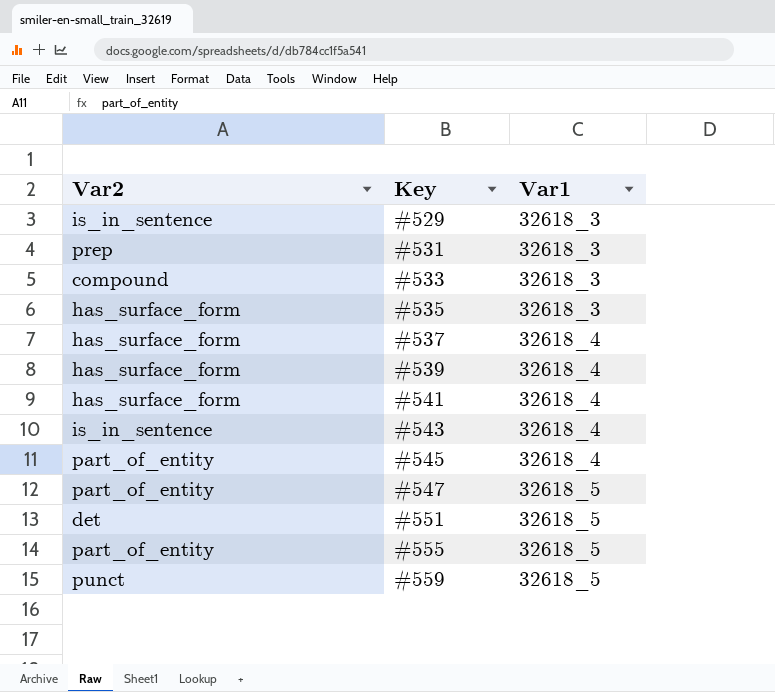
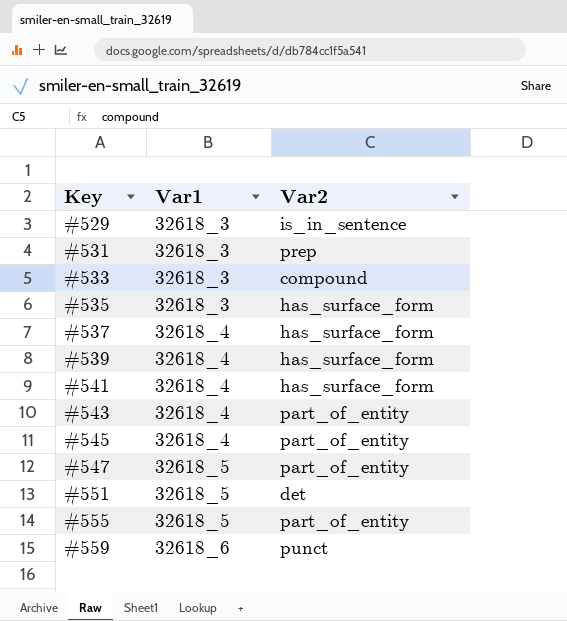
column Var2 | position: 1 -> 3
#543 | Var2: is_in_sentence -> part_of_entity
#559 | Var1: 32618_5 -> 32618_6

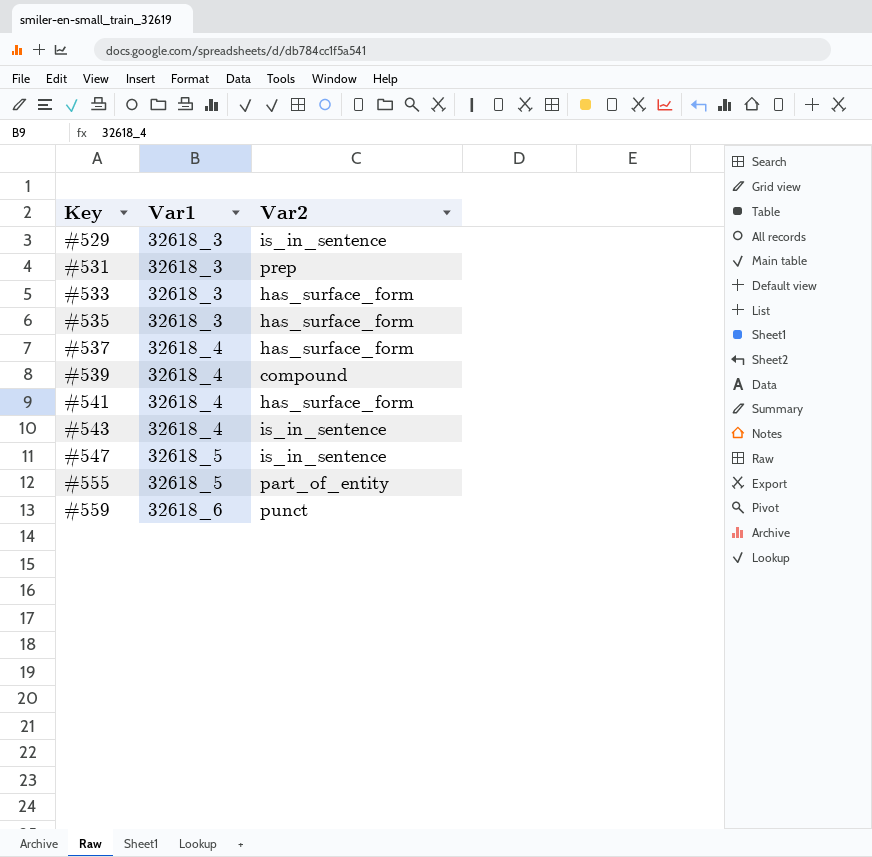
row #545: 32618_4 | part_of_entity -> none
row #551: 32618_5 | det -> none
#533 | Var2: compound -> has_surface_form
#539 | Var2: has_surface_form -> compound
#543 | Var2: part_of_entity -> is_in_sentence
#547 | Var2: part_of_entity -> is_in_sentence

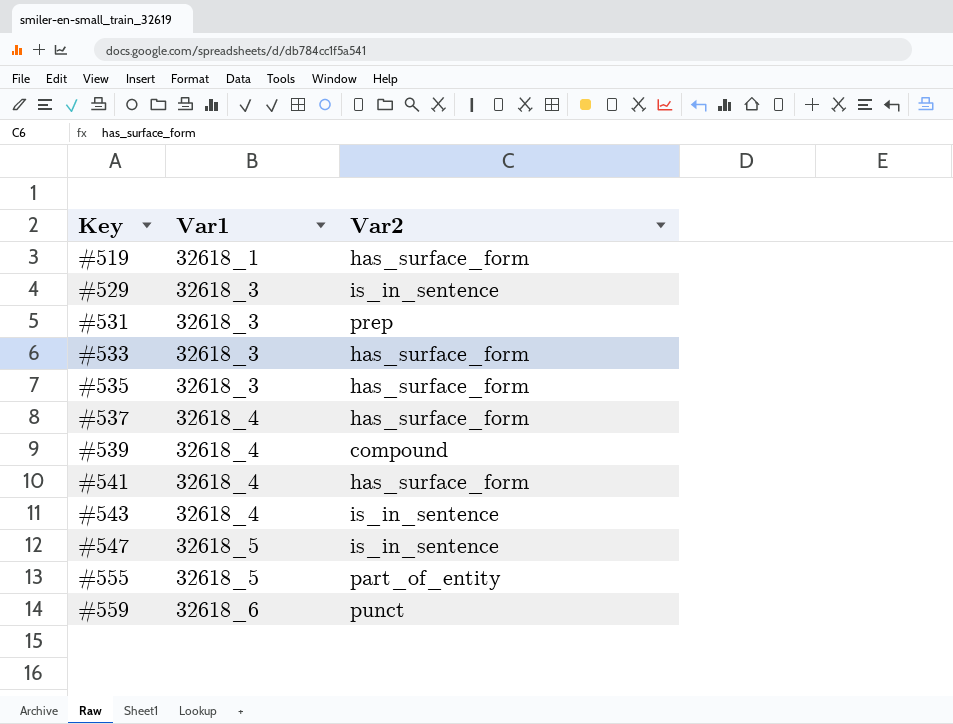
row #519: none -> 32618_1 | has_surface_form

